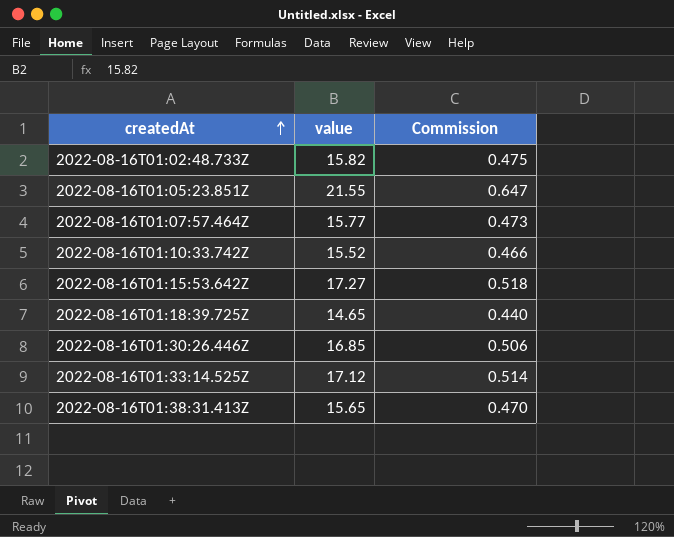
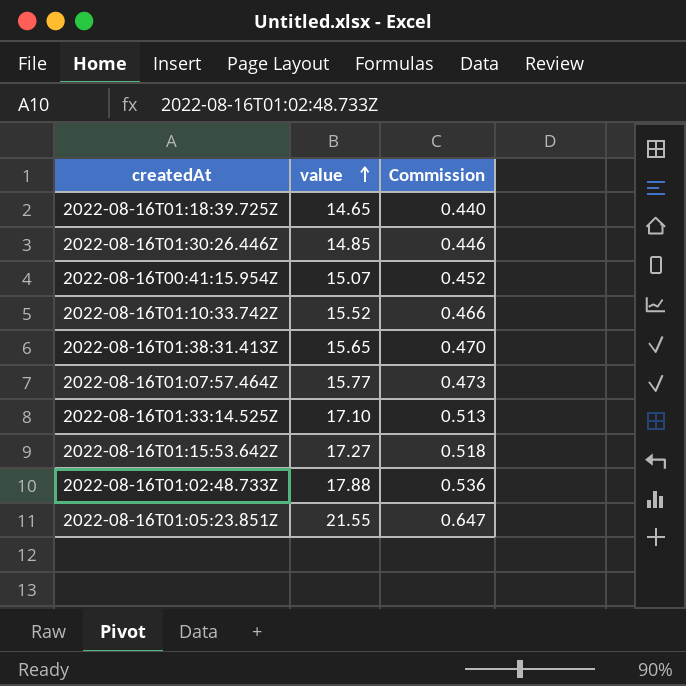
row order: createdAt ascending -> value ascending
2022-08-16T01:30:26.446Z | value: 16.85 -> 14.85
2022-08-16T01:30:26.446Z | Commission: 0.506 -> 0.446
row 2022-08-16T00:41:15.954Z: none -> 15.07 | 0.452
2022-08-16T01:33:14.525Z | value: 17.12 -> 17.10
2022-08-16T01:33:14.525Z | Commission: 0.514 -> 0.513
2022-08-16T01:02:48.733Z | value: 15.82 -> 17.88
2022-08-16T01:02:48.733Z | Commission: 0.475 -> 0.536

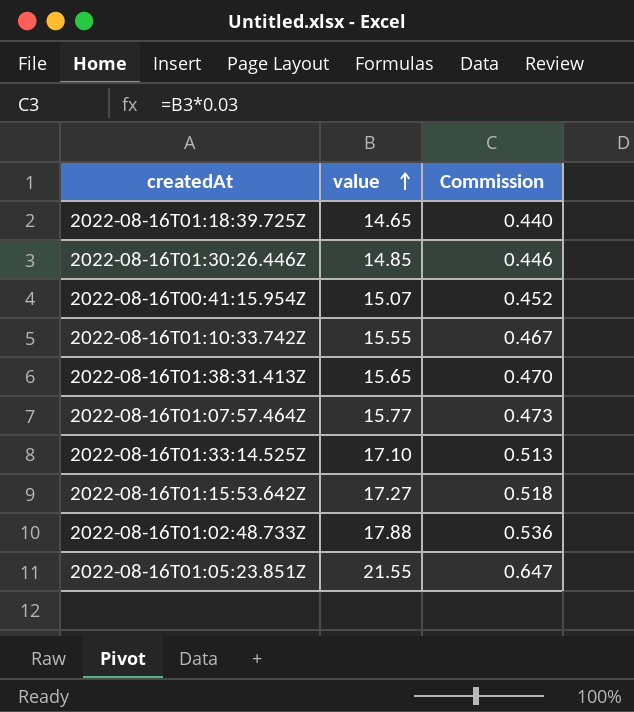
2022-08-16T01:10:33.742Z | value: 15.52 -> 15.55
2022-08-16T01:10:33.742Z | Commission: 0.466 -> 0.467

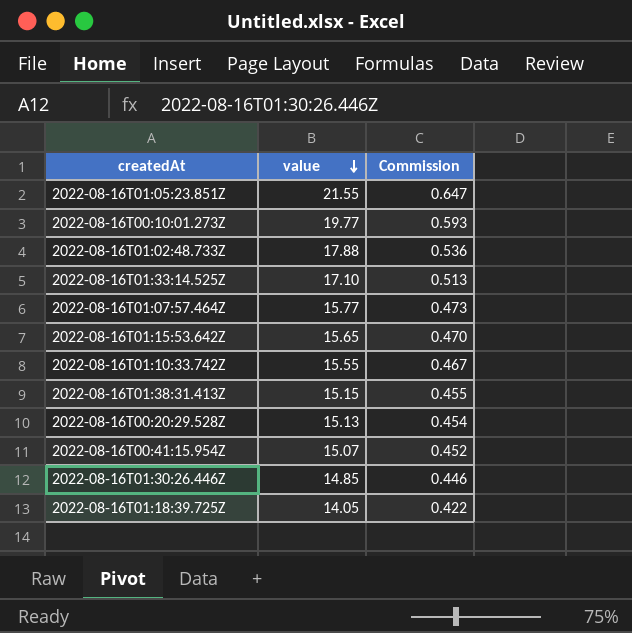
row order: value ascending -> value descending
row 2022-08-16T00:10:01.273Z: none -> 19.77 | 0.593
2022-08-16T01:15:53.642Z | value: 17.27 -> 15.65
2022-08-16T01:15:53.642Z | Commission: 0.518 -> 0.470
2022-08-16T01:38:31.413Z | value: 15.65 -> 15.15
2022-08-16T01:38:31.413Z | Commission: 0.470 -> 0.455
row 2022-08-16T00:20:29.528Z: none -> 15.13 | 0.454
2022-08-16T01:18:39.725Z | value: 14.65 -> 14.05
2022-08-16T01:18:39.725Z | Commission: 0.440 -> 0.422

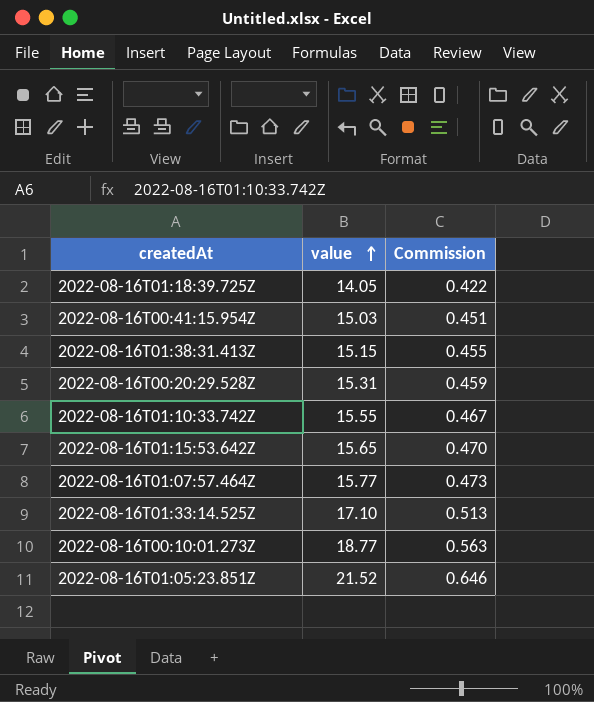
row order: value descending -> value ascending
row 2022-08-16T01:02:48.733Z: 17.88 | 0.536 -> none
row 2022-08-16T01:30:26.446Z: 14.85 | 0.446 -> none
2022-08-16T00:41:15.954Z | value: 15.07 -> 15.03
2022-08-16T00:41:15.954Z | Commission: 0.452 -> 0.451
2022-08-16T00:20:29.528Z | value: 15.13 -> 15.31
2022-08-16T00:20:29.528Z | Commission: 0.454 -> 0.459
2022-08-16T00:10:01.273Z | value: 19.77 -> 18.77
2022-08-16T00:10:01.273Z | Commission: 0.593 -> 0.563
2022-08-16T01:05:23.851Z | value: 21.55 -> 21.52
2022-08-16T01:05:23.851Z | Commission: 0.647 -> 0.646

